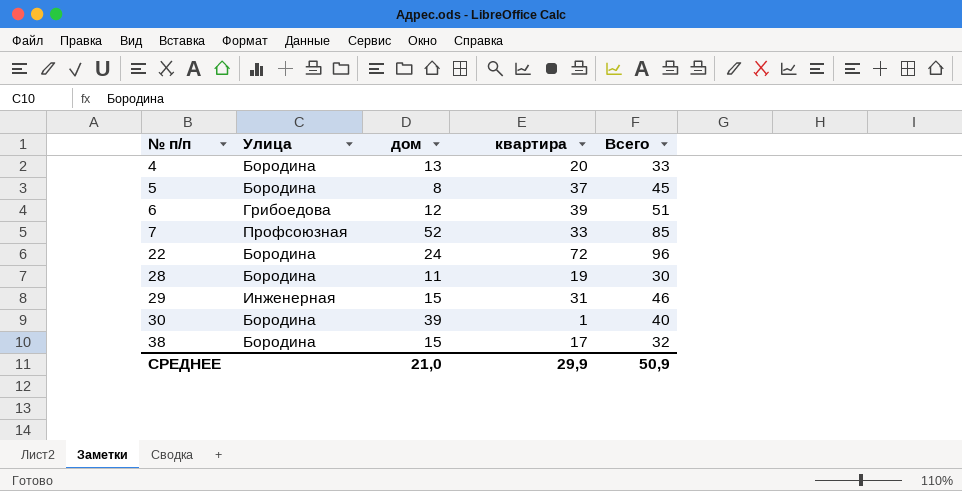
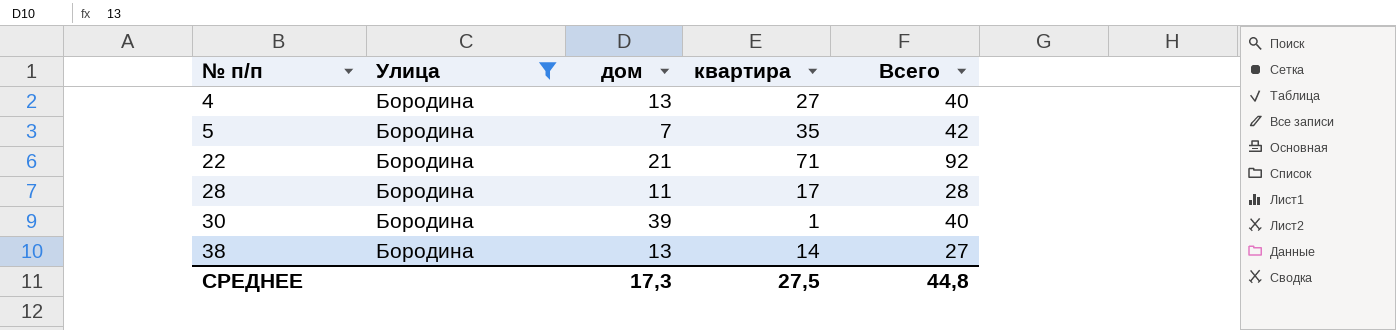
filter: none -> Улица = Бородина
4 | квартира: 20 -> 27
4 | Всего: 33 -> 40
5 | дом: 8 -> 7
5 | квартира: 37 -> 35
5 | Всего: 45 -> 42
22 | дом: 24 -> 21
22 | квартира: 72 -> 71
22 | Всего: 96 -> 92
28 | квартира: 19 -> 17
28 | Всего: 30 -> 28
38 | дом: 15 -> 13
38 | квартира: 17 -> 14
38 | Всего: 32 -> 27
СРЕДНЕЕ | дом: 21,0 -> 17,3
СРЕДНЕЕ | квартира: 29,9 -> 27,5
СРЕДНЕЕ | Всего: 50,9 -> 44,8

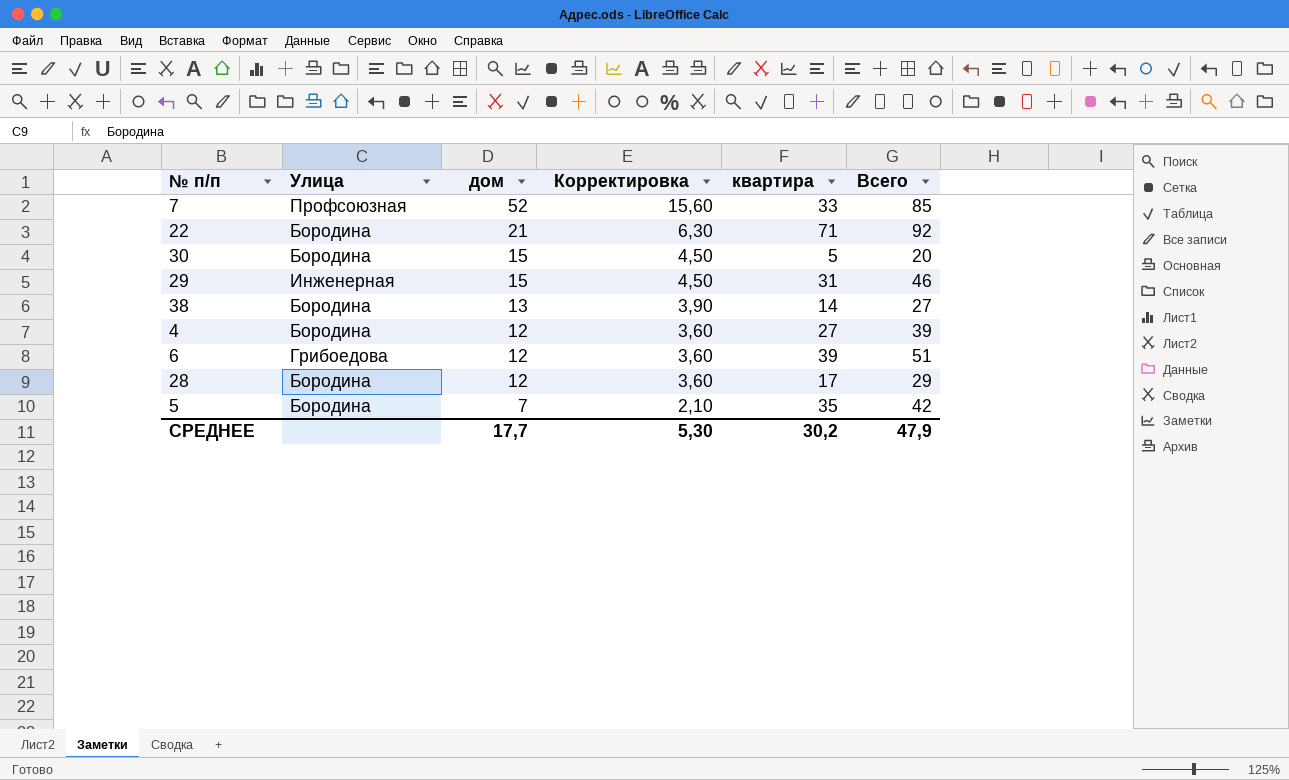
filter: Улица = Бородина -> none
row order: № п/п ascending -> дом descending
column Корректировка | formula: none -> [дом] * 0,3
30 | дом: 39 -> 15
30 | квартира: 1 -> 5
30 | Всего: 40 -> 20
4 | дом: 13 -> 12
4 | Всего: 40 -> 39
28 | дом: 11 -> 12
28 | Всего: 28 -> 29
СРЕДНЕЕ | дом: 17,3 -> 17,7
СРЕДНЕЕ | квартира: 27,5 -> 30,2
СРЕДНЕЕ | Всего: 44,8 -> 47,9

